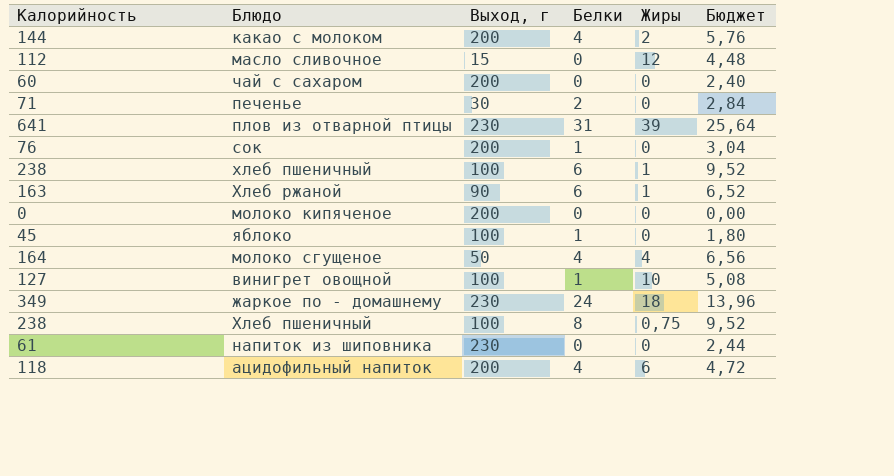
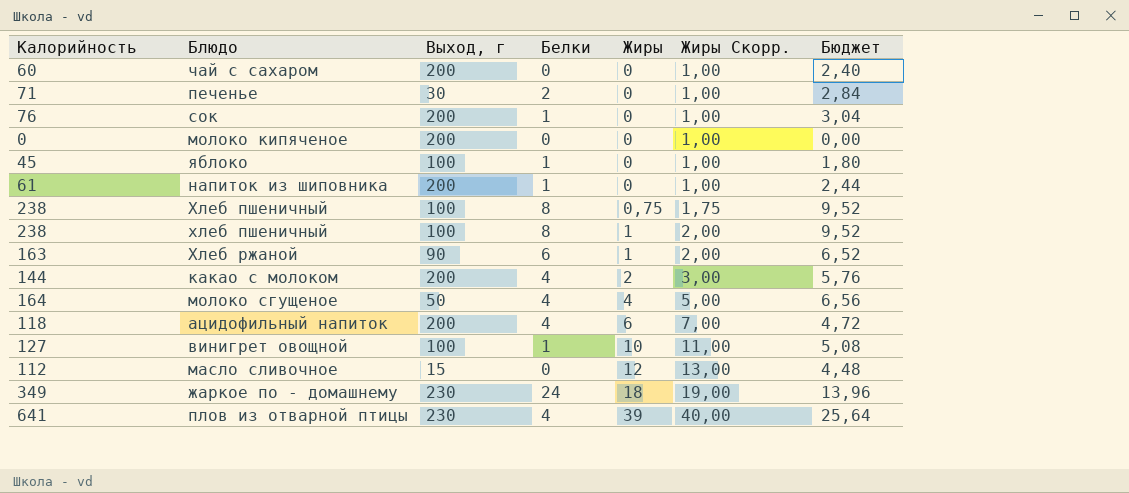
row order: none -> Жиры ascending
column Жиры Скорр. | formula: none -> [Жиры] + 1
напиток из шиповника | Выход, г: 230 -> 200
напиток из шиповника | Белки: 0 -> 1
хлеб пшеничный | Белки: 6 -> 8
плов из отварной птицы | Белки: 31 -> 4

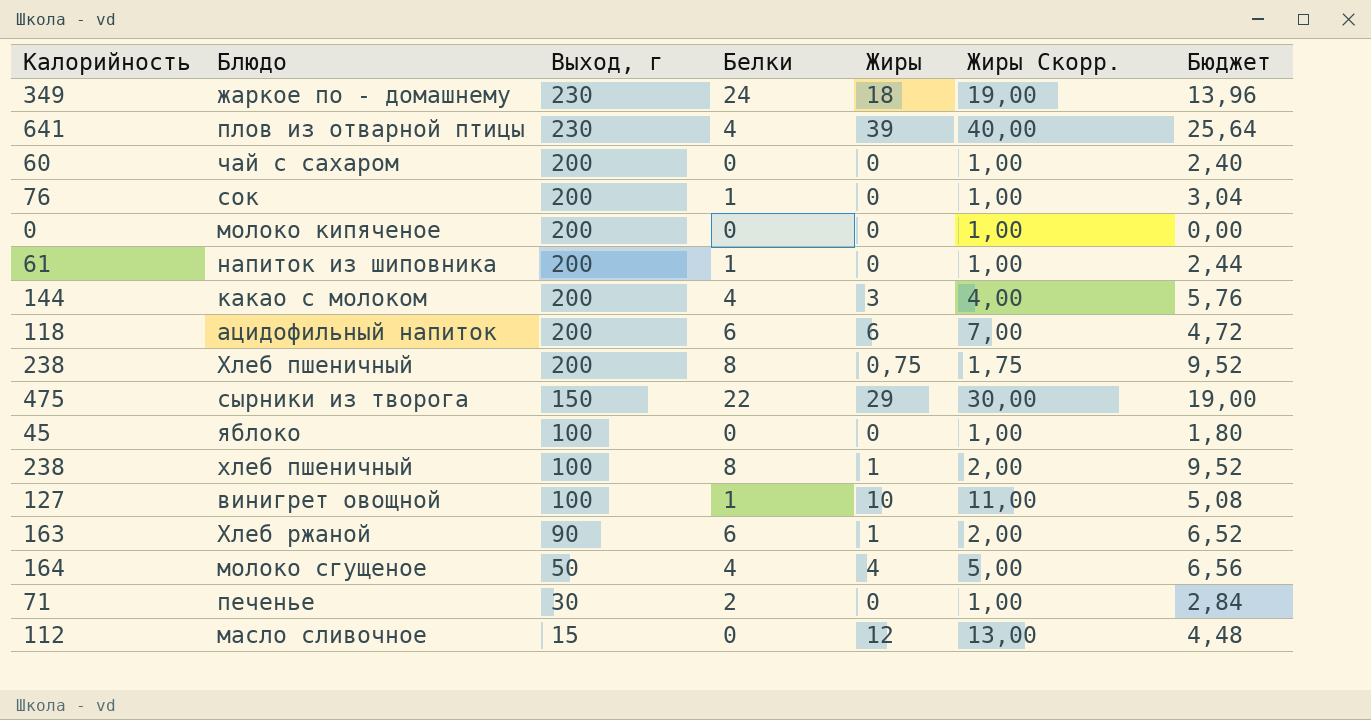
row order: Жиры ascending -> Выход, г descending
какао с молоком | Жиры: 2 -> 3
какао с молоком | Жиры Скорр.: 3,00 -> 4,00
ацидофильный напиток | Белки: 4 -> 6
Хлеб пшеничный | Выход, г: 100 -> 200
row сырники из творога: none -> 475 | 150 | 22 | 29 | 30,00 | 19,00
яблоко | Белки: 1 -> 0

